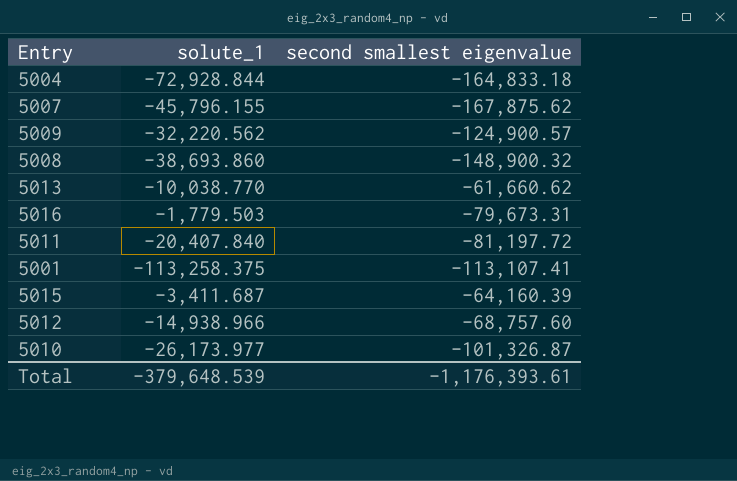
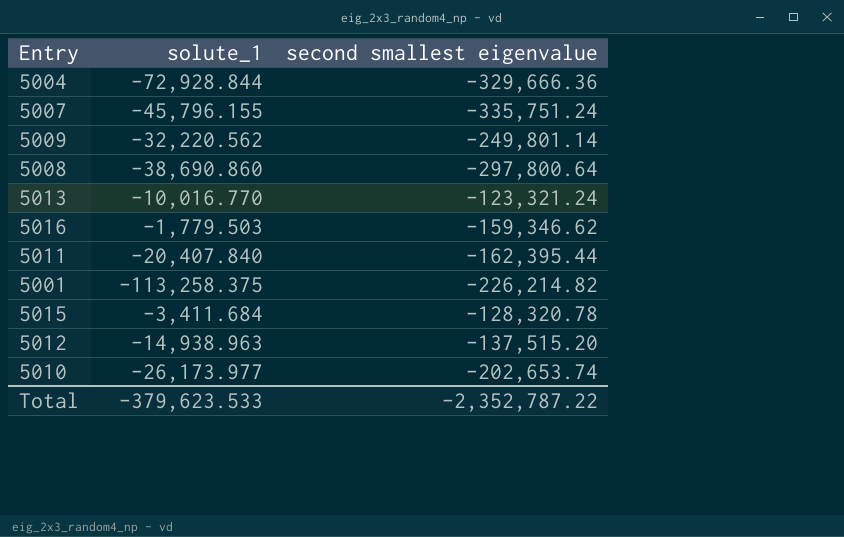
5004 | second smallest eigenvalue: -164,833.18 -> -329,666.36
5007 | second smallest eigenvalue: -167,875.62 -> -335,751.24
5009 | second smallest eigenvalue: -124,900.57 -> -249,801.14
5008 | solute_1: -38,693.860 -> -38,690.860
5008 | second smallest eigenvalue: -148,900.32 -> -297,800.64
5013 | solute_1: -10,038.770 -> -10,016.770
5013 | second smallest eigenvalue: -61,660.62 -> -123,321.24
5016 | second smallest eigenvalue: -79,673.31 -> -159,346.62
5011 | second smallest eigenvalue: -81,197.72 -> -162,395.44
5001 | second smallest eigenvalue: -113,107.41 -> -226,214.82
5015 | solute_1: -3,411.687 -> -3,411.684
5015 | second smallest eigenvalue: -64,160.39 -> -128,320.78
5012 | solute_1: -14,938.966 -> -14,938.963
5012 | second smallest eigenvalue: -68,757.60 -> -137,515.20
5010 | second smallest eigenvalue: -101,326.87 -> -202,653.74
Total | solute_1: -379,648.539 -> -379,623.533
Total | second smallest eigenvalue: -1,176,393.61 -> -2,352,787.22

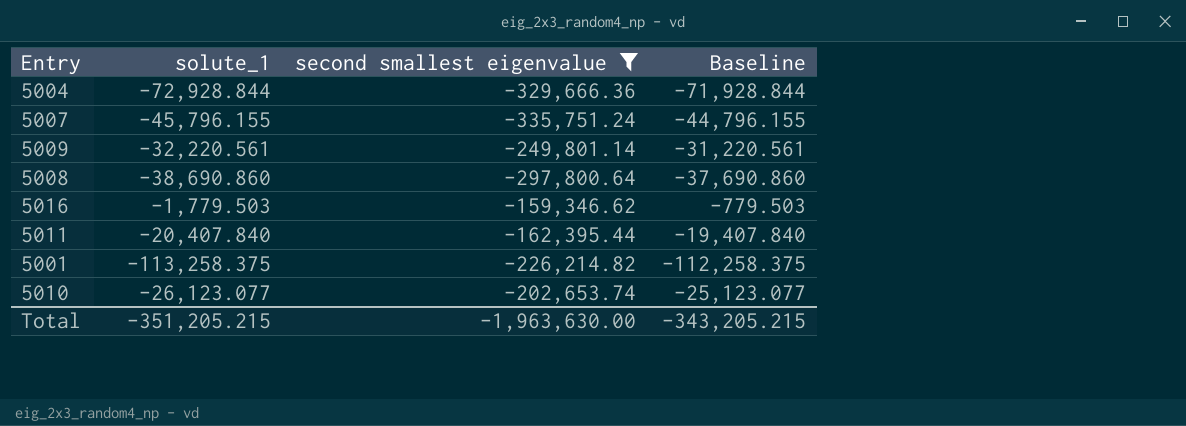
filter: none -> second smallest eigenvalue <= -159,346.62
column Baseline | formula: none -> [solute_1] + 1000
5009 | solute_1: -32,220.562 -> -32,220.561
5010 | solute_1: -26,173.977 -> -26,123.077
Total | solute_1: -379,623.533 -> -351,205.215
Total | second smallest eigenvalue: -2,352,787.22 -> -1,963,630.00

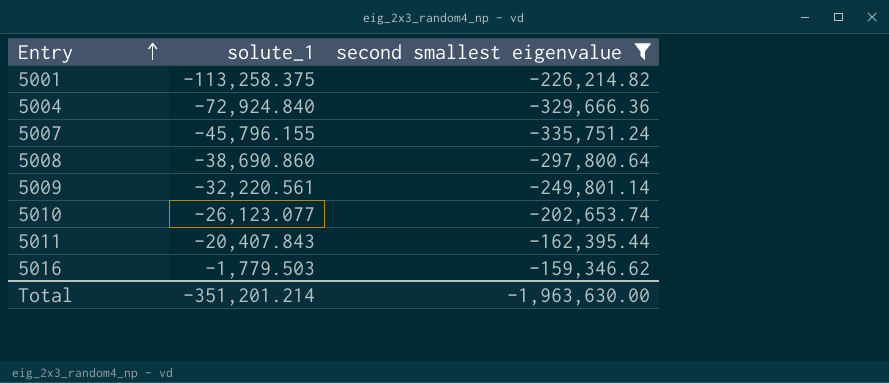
row order: none -> Entry ascending
column Baseline | formula: [solute_1] + 1000 -> none
5004 | solute_1: -72,928.844 -> -72,924.840
5011 | solute_1: -20,407.840 -> -20,407.843
Total | solute_1: -351,205.215 -> -351,201.214

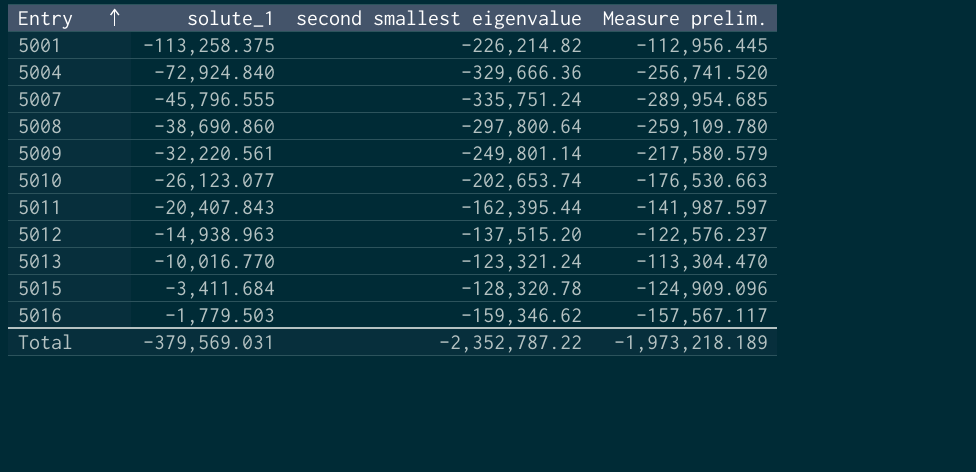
filter: second smallest eigenvalue <= -159,346.62 -> none
column Measure prelim. | formula: none -> [second smallest eigenvalue] - [solute_1]
5007 | solute_1: -45,796.155 -> -45,796.555
Total | solute_1: -351,201.214 -> -379,569.031
Total | second smallest eigenvalue: -1,963,630.00 -> -2,352,787.22

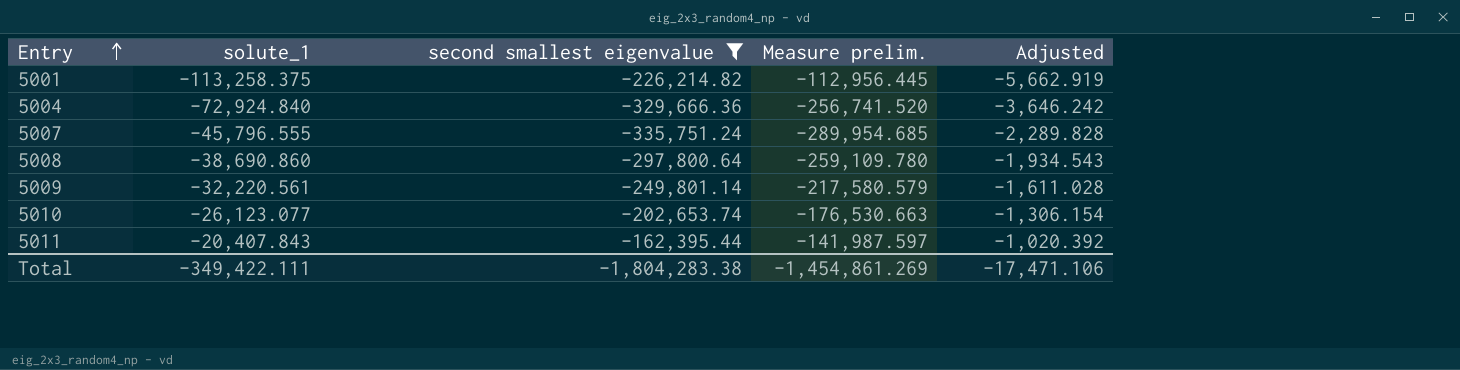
filter: none -> second smallest eigenvalue <= -162,395.44
column Adjusted | formula: none -> [solute_1] * 0.05
Total | solute_1: -379,569.031 -> -349,422.111
Total | second smallest eigenvalue: -2,352,787.22 -> -1,804,283.38
Total | Measure prelim.: -1,973,218.189 -> -1,454,861.269

